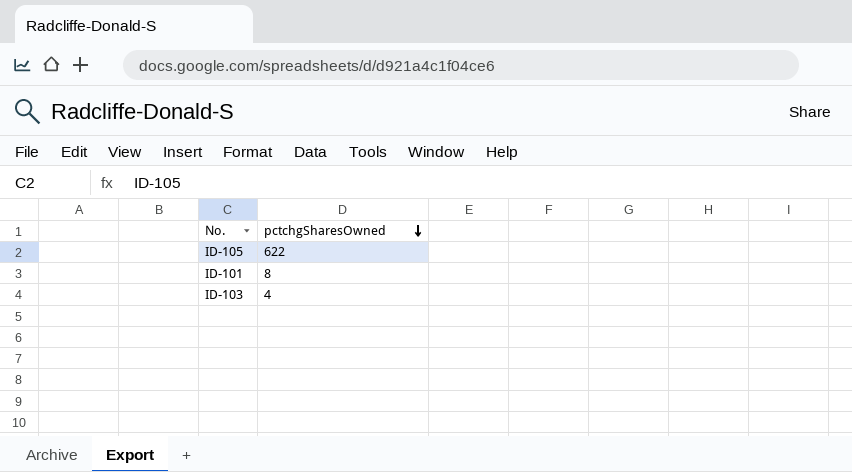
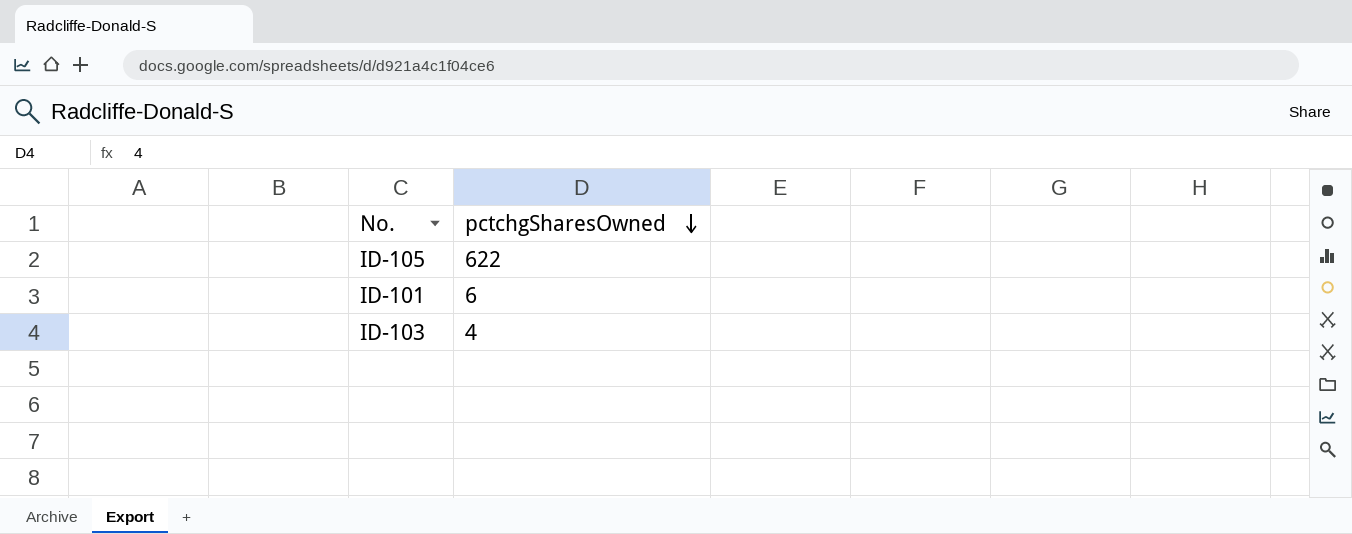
ID-101 | pctchgSharesOwned: 8 -> 6

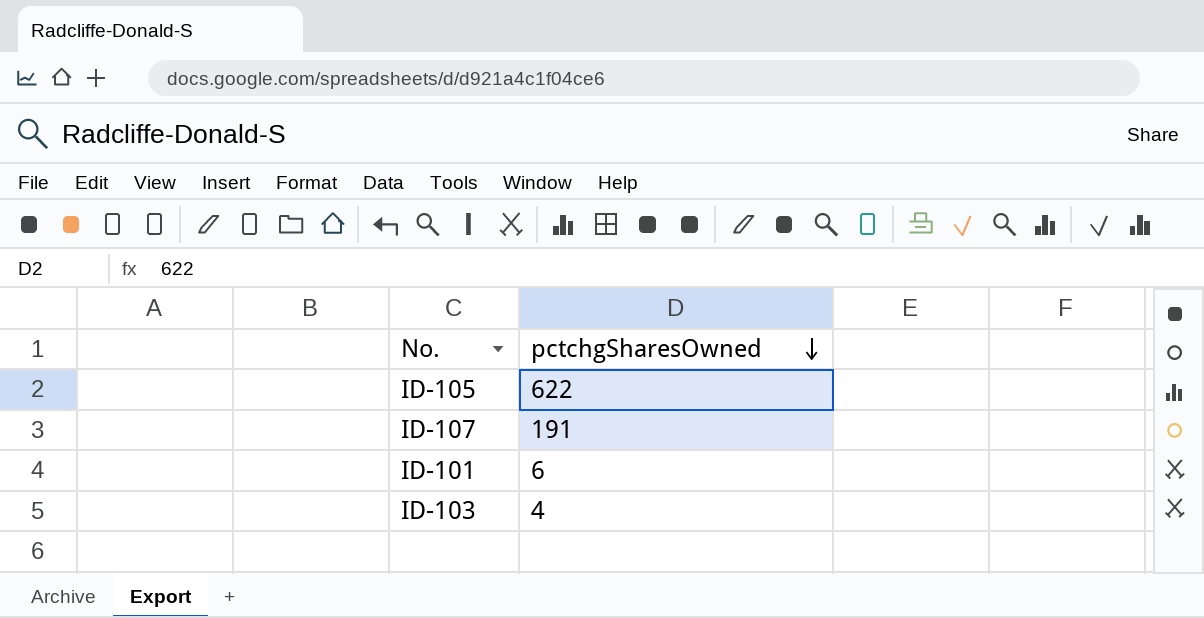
row ID-107: none -> 191

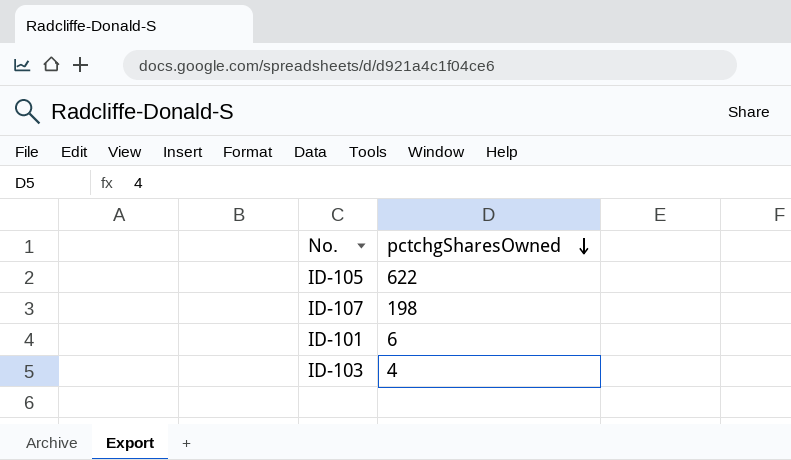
ID-107 | pctchgSharesOwned: 191 -> 198

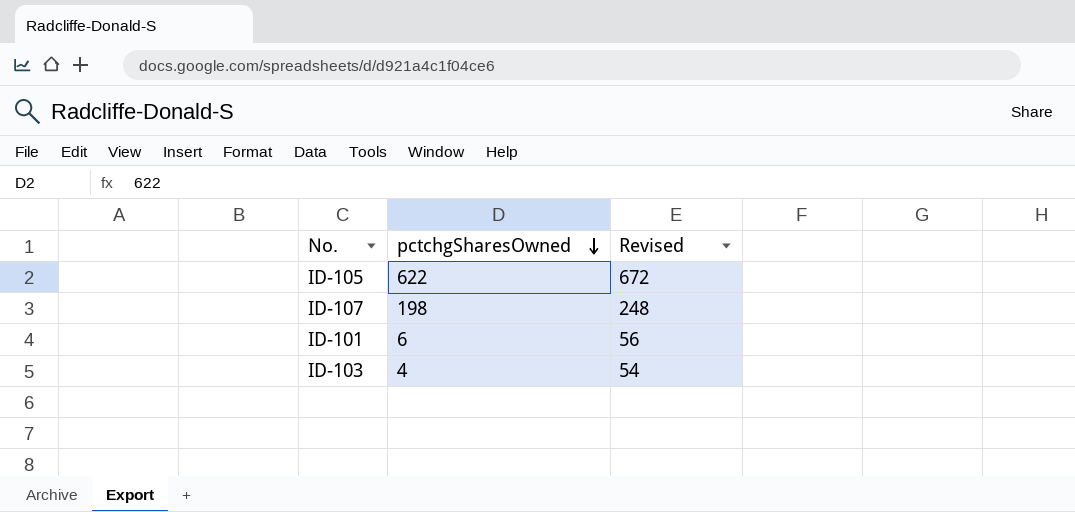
column Revised | formula: none -> [pctchgSharesOwned] + 50

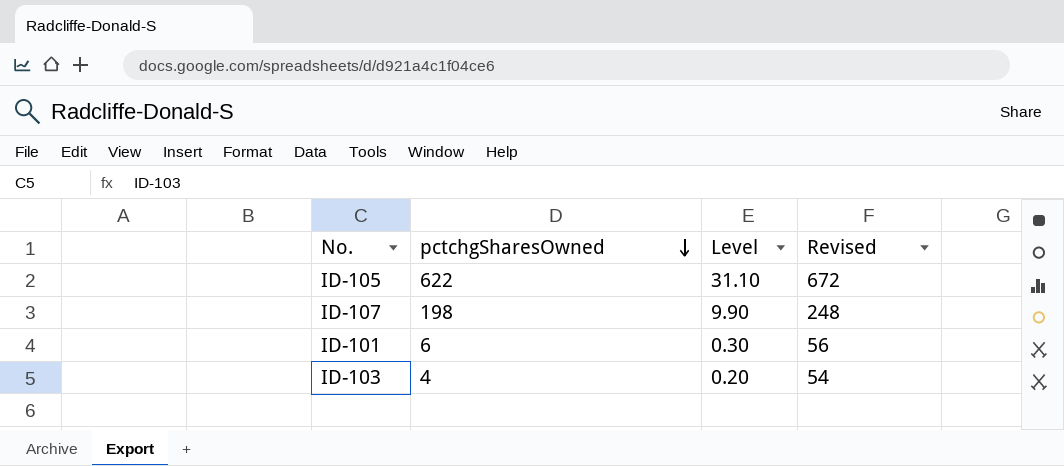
column Level | formula: none -> [pctchgSharesOwned] * 0.05

